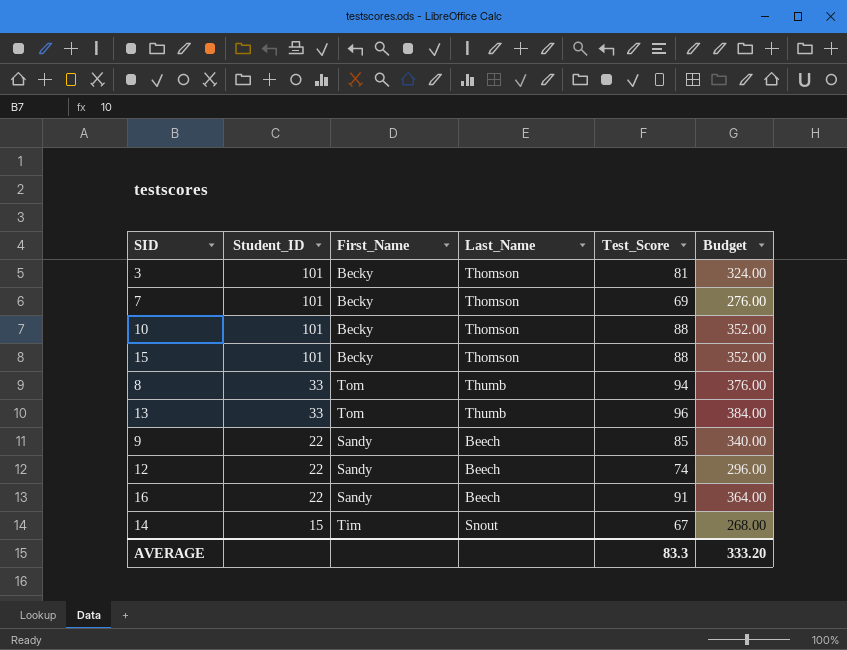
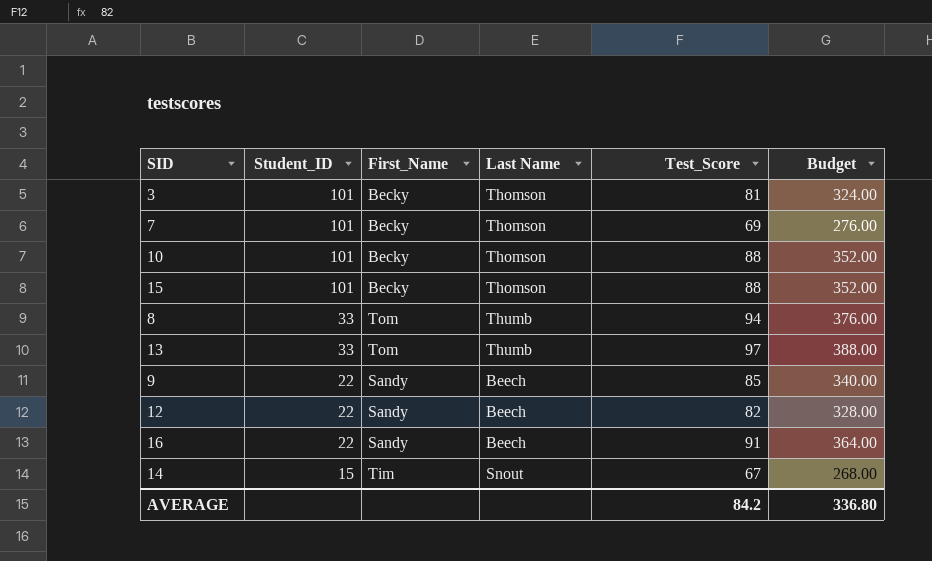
column name: Last_Name -> Last Name
13 | Test_Score: 96 -> 97
13 | Budget: 384.00 -> 388.00
12 | Test_Score: 74 -> 82
12 | Budget: 296.00 -> 328.00
AVERAGE | Test_Score: 83.3 -> 84.2
AVERAGE | Budget: 333.20 -> 336.80

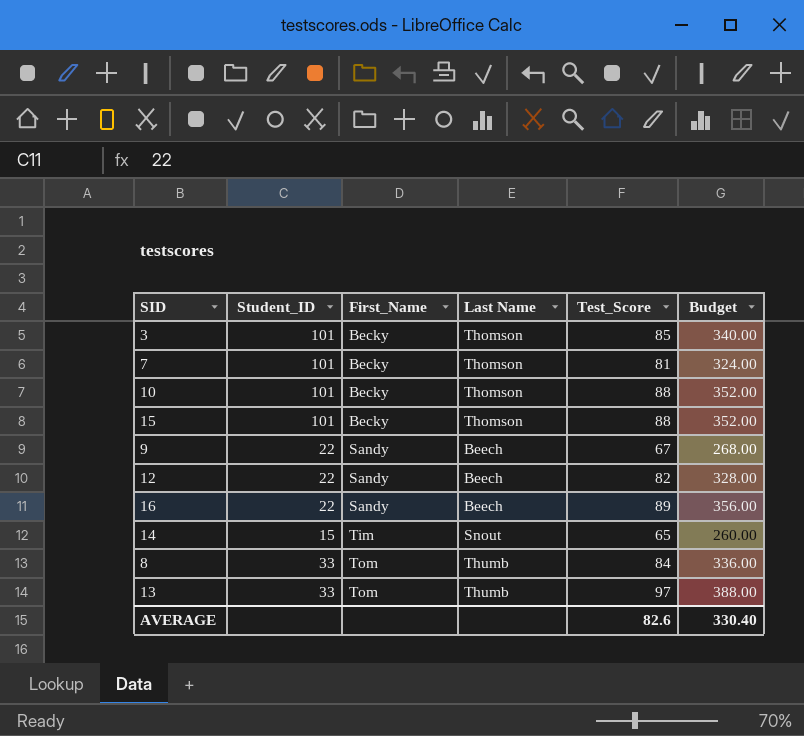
row order: Student_ID descending -> First_Name ascending
3 | Test_Score: 81 -> 85
3 | Budget: 324.00 -> 340.00
7 | Test_Score: 69 -> 81
7 | Budget: 276.00 -> 324.00
9 | Test_Score: 85 -> 67
9 | Budget: 340.00 -> 268.00
16 | Test_Score: 91 -> 89
16 | Budget: 364.00 -> 356.00
14 | Test_Score: 67 -> 65
14 | Budget: 268.00 -> 260.00
8 | Test_Score: 94 -> 84
8 | Budget: 376.00 -> 336.00
AVERAGE | Test_Score: 84.2 -> 82.6
AVERAGE | Budget: 336.80 -> 330.40

